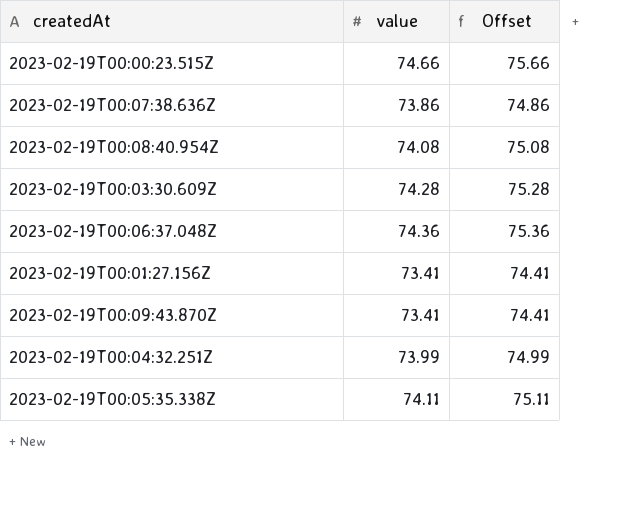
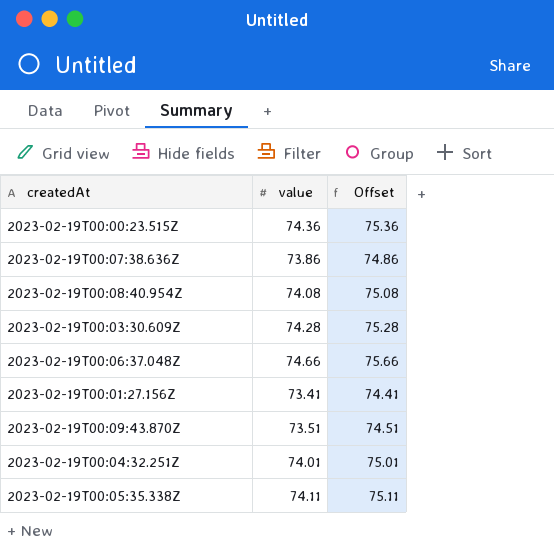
2023-02-19T00:00:23.515Z | value: 74.66 -> 74.36
2023-02-19T00:00:23.515Z | Offset: 75.66 -> 75.36
2023-02-19T00:06:37.048Z | value: 74.36 -> 74.66
2023-02-19T00:06:37.048Z | Offset: 75.36 -> 75.66
2023-02-19T00:09:43.870Z | value: 73.41 -> 73.51
2023-02-19T00:09:43.870Z | Offset: 74.41 -> 74.51
2023-02-19T00:04:32.251Z | value: 73.99 -> 74.01
2023-02-19T00:04:32.251Z | Offset: 74.99 -> 75.01

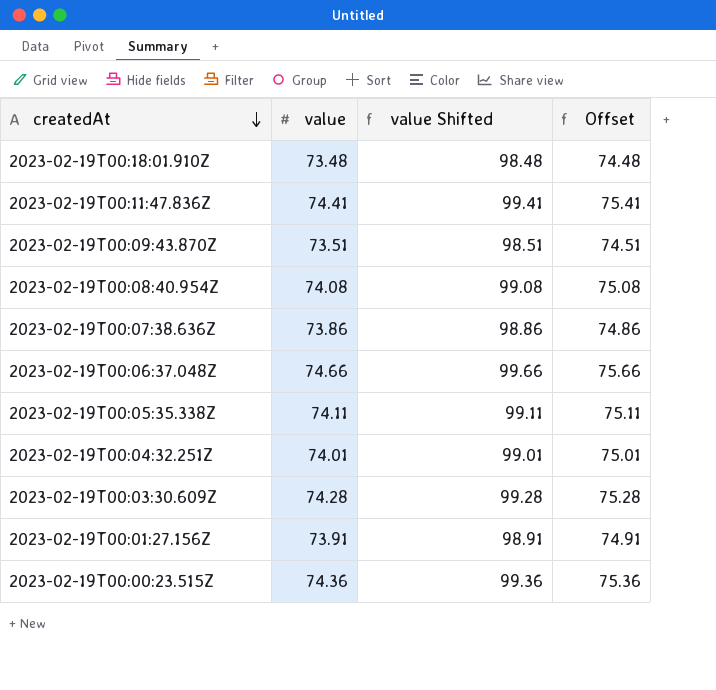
row order: none -> createdAt descending
column value Shifted | formula: none -> [value] + 25
row 2023-02-19T00:18:01.910Z: none -> 73.48 | 98.48 | 74.48
row 2023-02-19T00:11:47.836Z: none -> 74.41 | 99.41 | 75.41
2023-02-19T00:01:27.156Z | value: 73.41 -> 73.91
2023-02-19T00:01:27.156Z | Offset: 74.41 -> 74.91

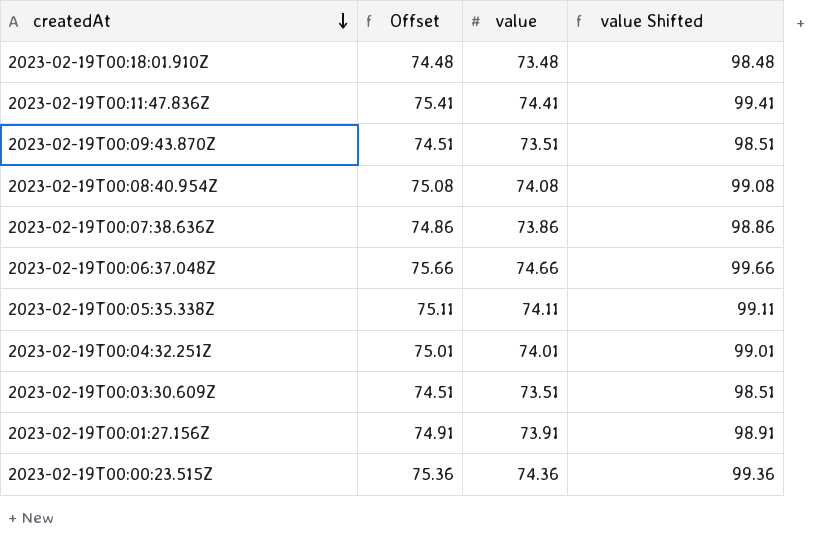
column Offset | position: 4 -> 2
2023-02-19T00:03:30.609Z | Offset: 75.28 -> 74.51
2023-02-19T00:03:30.609Z | value: 74.28 -> 73.51
2023-02-19T00:03:30.609Z | value Shifted: 99.28 -> 98.51

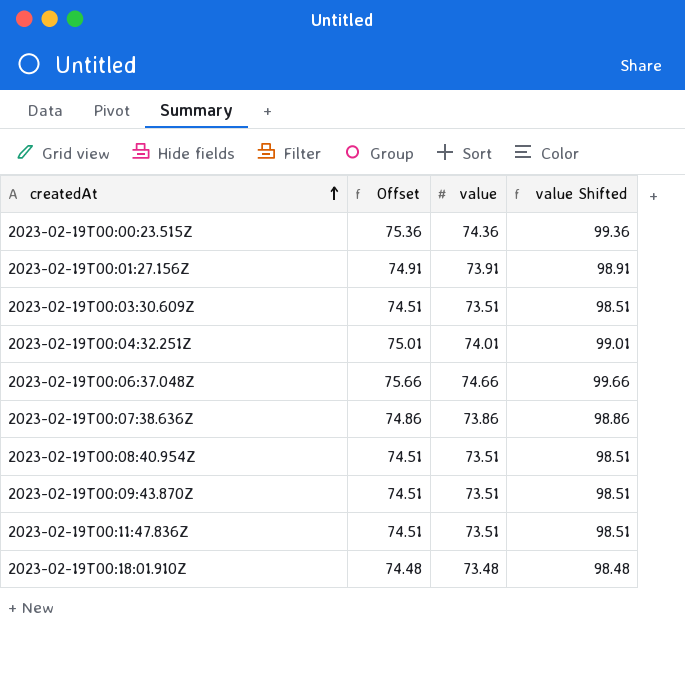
row order: createdAt descending -> createdAt ascending
row 2023-02-19T00:05:35.338Z: 75.11 | 74.11 | 99.11 -> none
2023-02-19T00:08:40.954Z | Offset: 75.08 -> 74.51
2023-02-19T00:08:40.954Z | value: 74.08 -> 73.51
2023-02-19T00:08:40.954Z | value Shifted: 99.08 -> 98.51
2023-02-19T00:11:47.836Z | Offset: 75.41 -> 74.51
2023-02-19T00:11:47.836Z | value: 74.41 -> 73.51
2023-02-19T00:11:47.836Z | value Shifted: 99.41 -> 98.51

